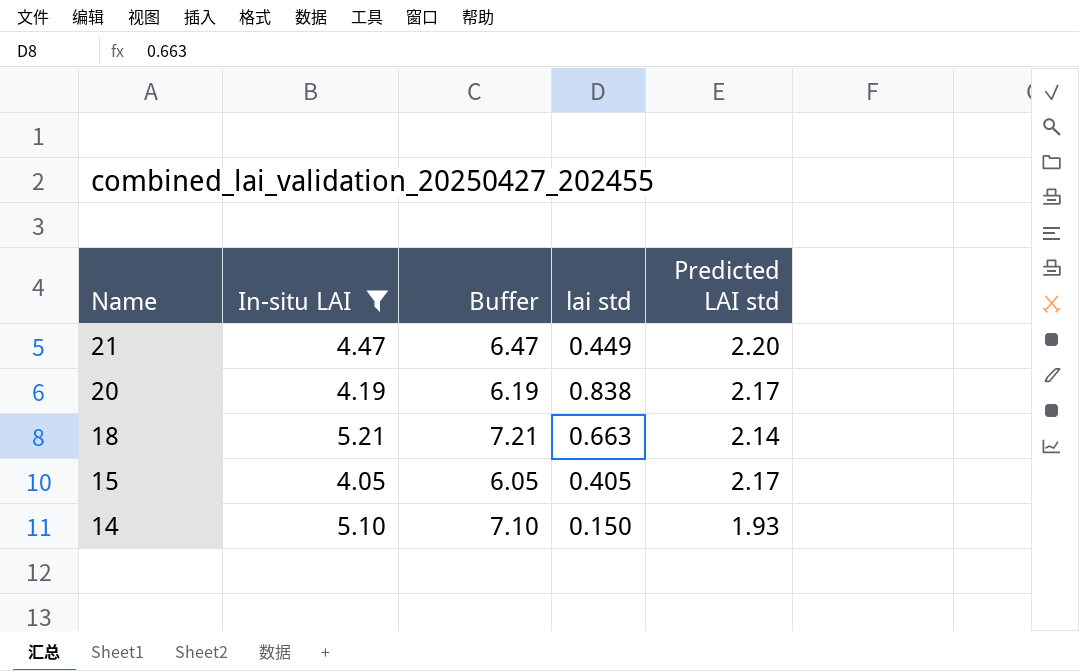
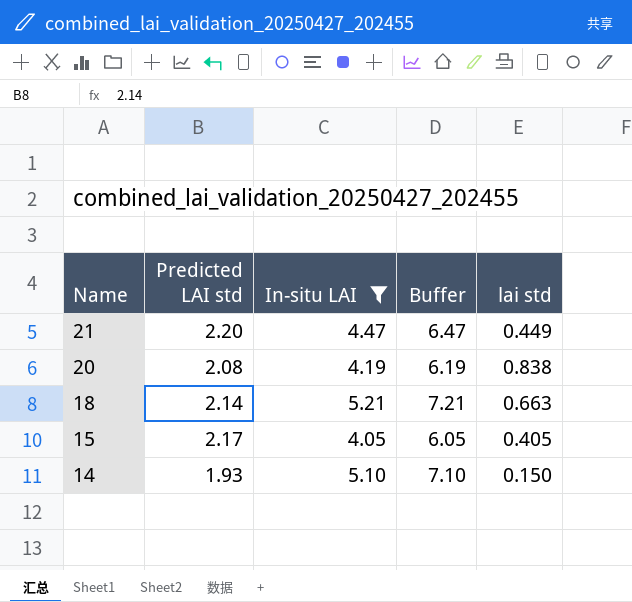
column Predicted LAI std | position: 5 -> 2
20 | Predicted LAI std: 2.17 -> 2.08

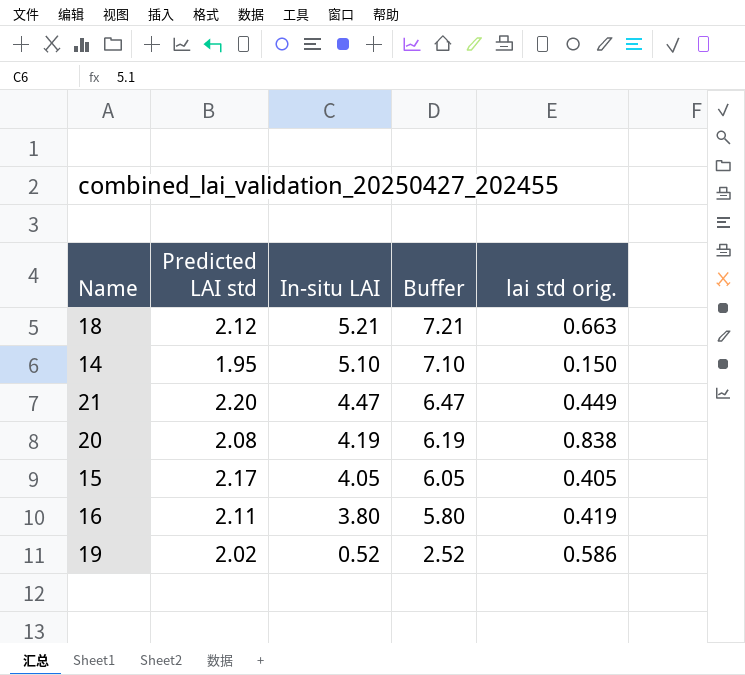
filter: In-situ LAI >= 4.05 -> none
row order: Name descending -> In-situ LAI descending
column name: lai std -> lai std orig.
18 | Predicted LAI std: 2.14 -> 2.12
14 | Predicted LAI std: 1.93 -> 1.95

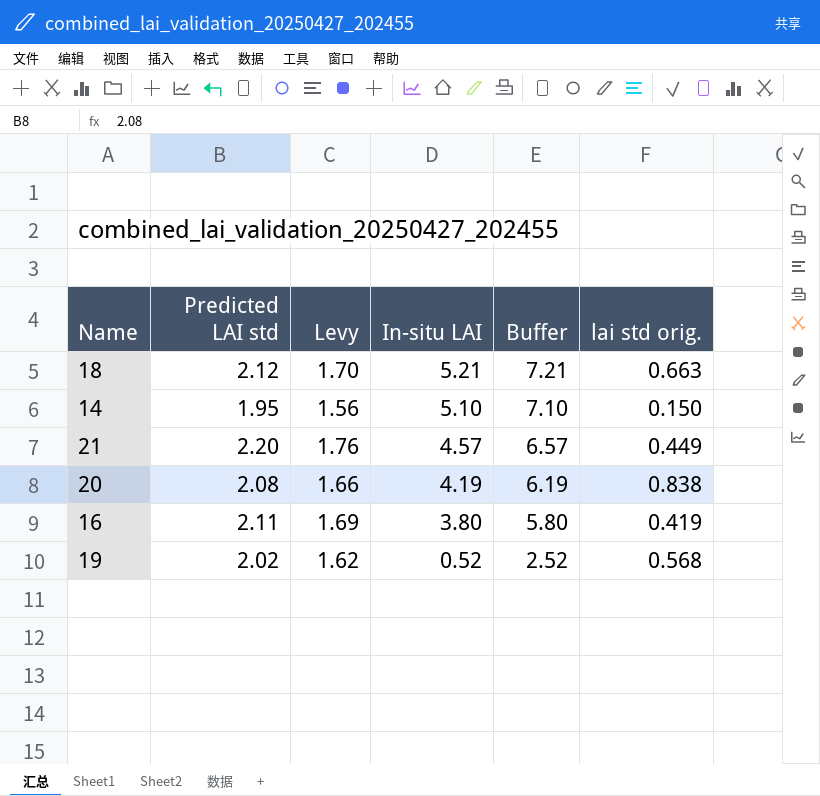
column Levy | formula: none -> [Predicted LAI std] * 0.8
row 15: 2.17 | 4.05 | 6.05 | 0.405 -> none
21 | In-situ LAI: 4.47 -> 4.57
21 | Buffer: 6.47 -> 6.57
19 | lai std orig.: 0.586 -> 0.568

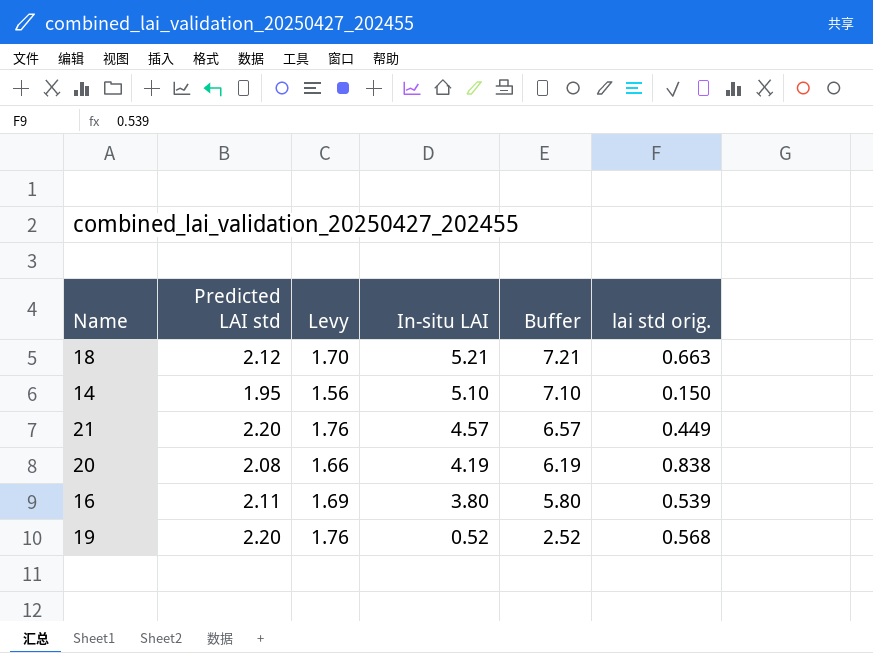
16 | lai std orig.: 0.419 -> 0.539
19 | Predicted LAI std: 2.02 -> 2.20
19 | Levy: 1.62 -> 1.76

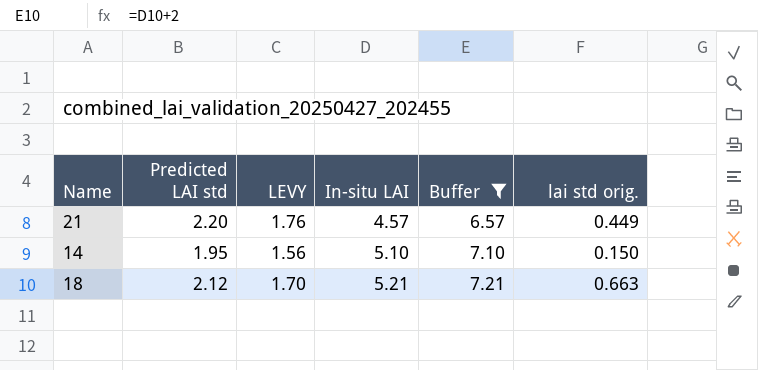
filter: none -> Buffer >= 6.57
row order: In-situ LAI descending -> In-situ LAI ascending
column name: Levy -> LEVY

